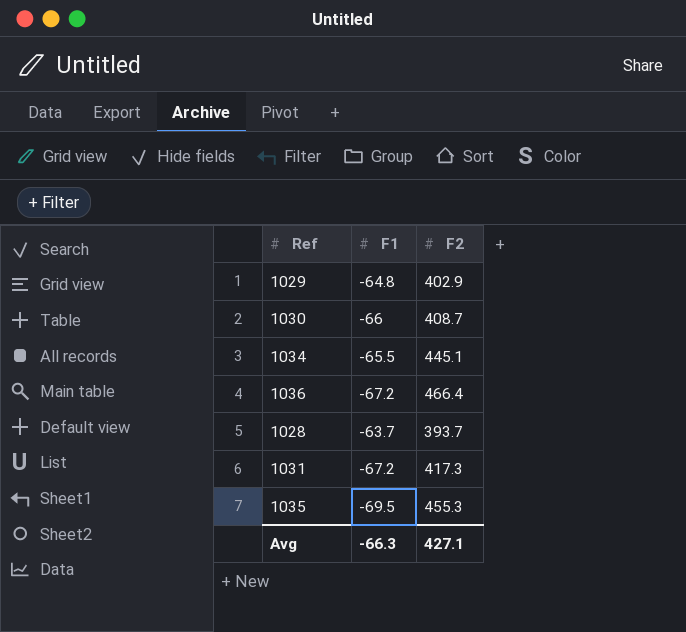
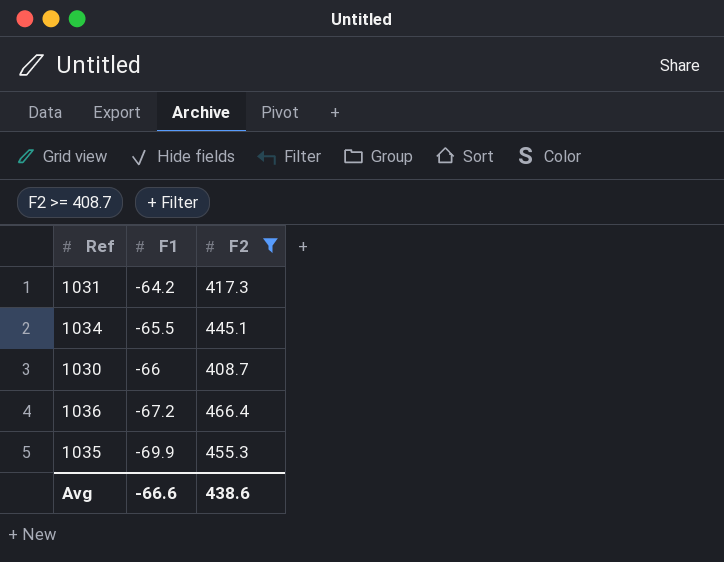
filter: none -> F2 >= 408.7
row order: none -> F1 descending
1031 | F1: -67.2 -> -64.2
1035 | F1: -69.5 -> -69.9
Avg | F1: -66.3 -> -66.6
Avg | F2: 427.1 -> 438.6

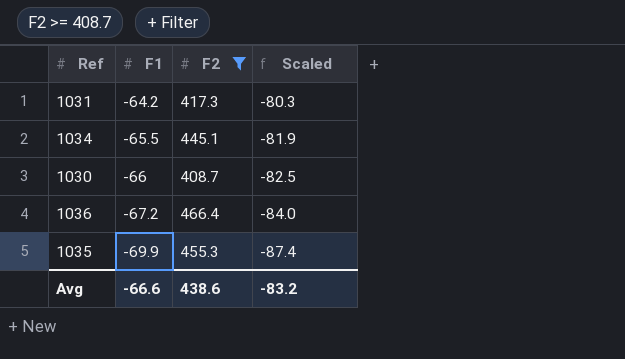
column Scaled | formula: none -> [F1] * 1.25

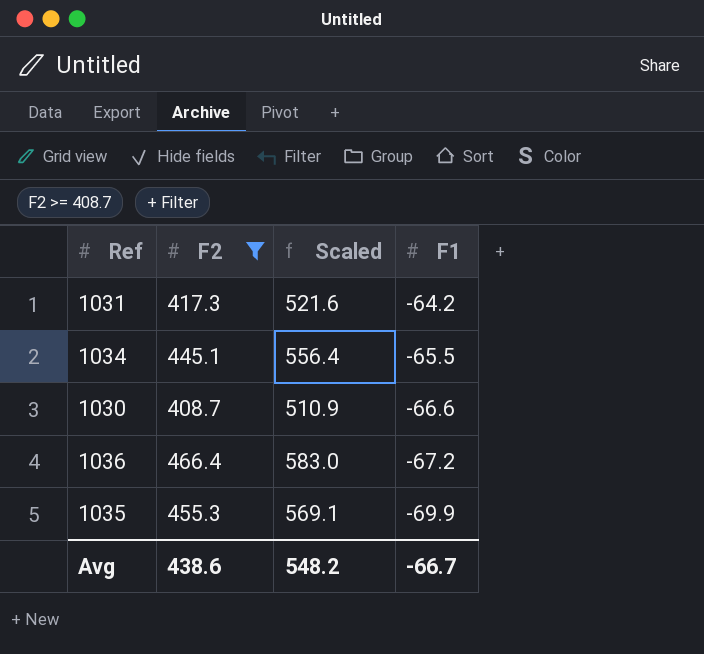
column Scaled | formula: [F1] * 1.25 -> [F2] * 1.25
column F1 | position: 2 -> 4
1030 | F1: -66 -> -66.6
Avg | Scaled: -83.2 -> 548.2
Avg | F1: -66.6 -> -66.7

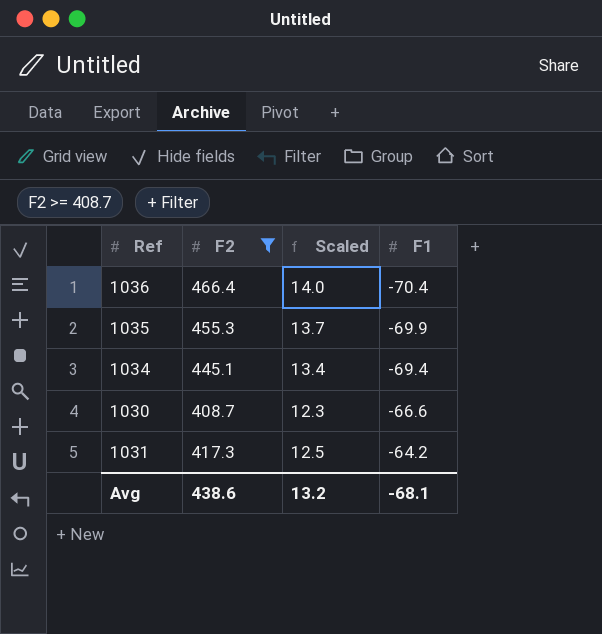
row order: F1 descending -> F1 ascending
column Scaled | formula: [F2] * 1.25 -> [F2] * 0.03
1036 | F1: -67.2 -> -70.4
1034 | F1: -65.5 -> -69.4
Avg | Scaled: 548.2 -> 13.2
Avg | F1: -66.7 -> -68.1

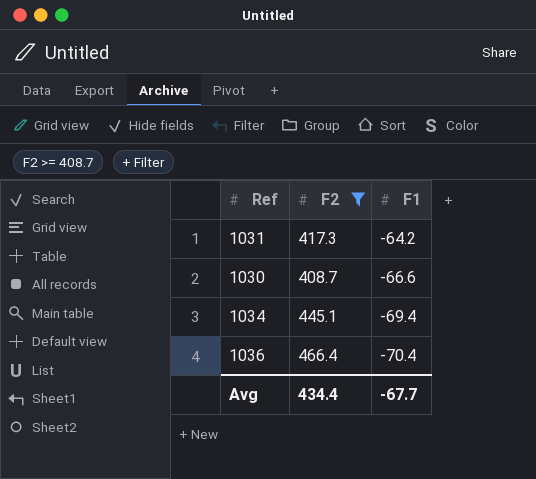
row order: F1 ascending -> F1 descending
column Scaled | formula: [F2] * 0.03 -> none
row 1035: 455.3 | 13.7 | -69.9 -> none
Avg | F2: 438.6 -> 434.4
Avg | F1: -68.1 -> -67.7

